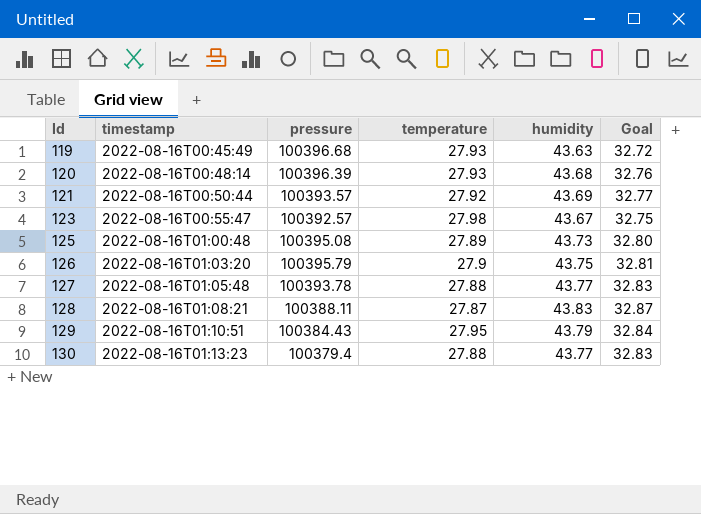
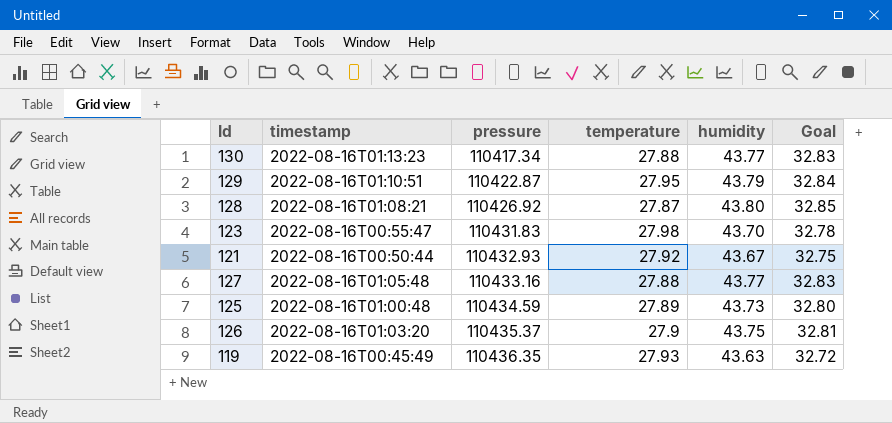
row order: Id ascending -> pressure ascending
row 120: 2022-08-16T00:48:14 | 100396.39 | 27.93 | 43.68 | 32.76 -> none
130 | pressure: 100379.4 -> 110417.34
129 | pressure: 100384.43 -> 110422.87
128 | pressure: 100388.11 -> 110426.92
128 | humidity: 43.83 -> 43.80
128 | Goal: 32.87 -> 32.85
123 | pressure: 100392.57 -> 110431.83
123 | humidity: 43.67 -> 43.70
123 | Goal: 32.75 -> 32.78
121 | pressure: 100393.57 -> 110432.93
121 | humidity: 43.69 -> 43.67
121 | Goal: 32.77 -> 32.75
127 | pressure: 100393.78 -> 110433.16
125 | pressure: 100395.08 -> 110434.59
126 | pressure: 100395.79 -> 110435.37
119 | pressure: 100396.68 -> 110436.35

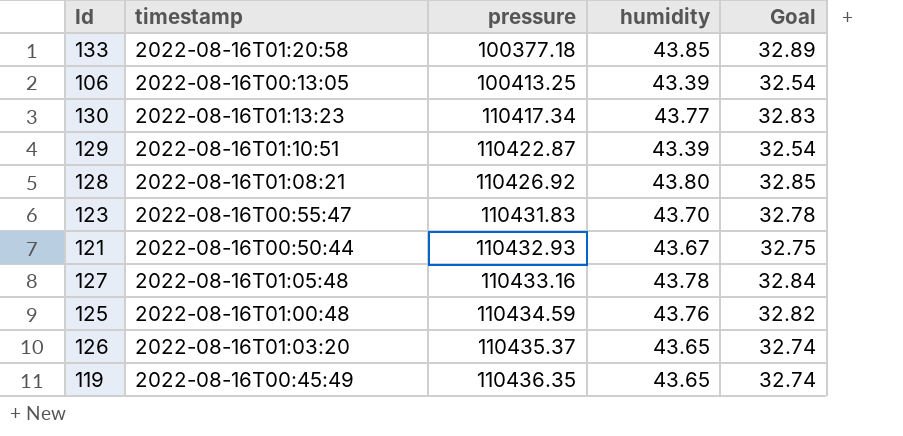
column temperature | position: 4 -> none
row 133: none -> 2022-08-16T01:20:58 | 100377.18 | 43.85 | 32.89
row 106: none -> 2022-08-16T00:13:05 | 100413.25 | 43.39 | 32.54
129 | humidity: 43.79 -> 43.39
129 | Goal: 32.84 -> 32.54
127 | humidity: 43.77 -> 43.78
127 | Goal: 32.83 -> 32.84
125 | humidity: 43.73 -> 43.76
125 | Goal: 32.80 -> 32.82
126 | humidity: 43.75 -> 43.65
126 | Goal: 32.81 -> 32.74
119 | humidity: 43.63 -> 43.65
119 | Goal: 32.72 -> 32.74

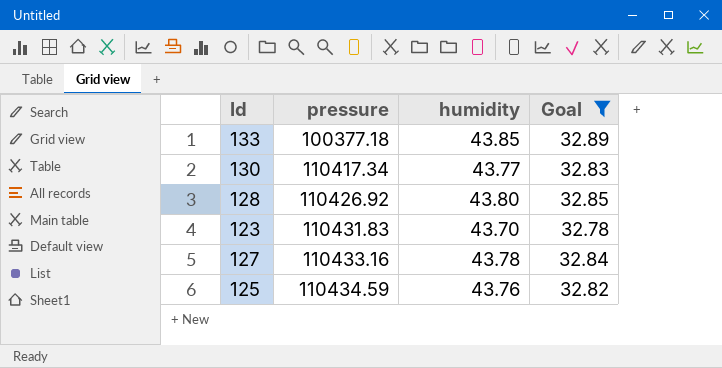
filter: none -> Goal >= 32.78
column timestamp | position: 2 -> none

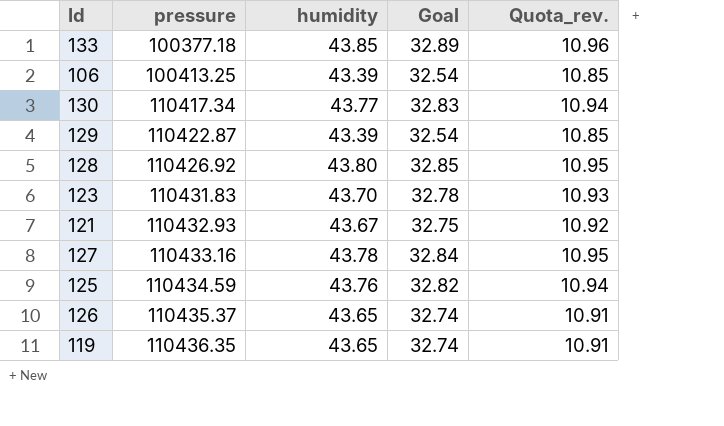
filter: Goal >= 32.78 -> none
column Quota_rev. | formula: none -> [humidity] * 0.25

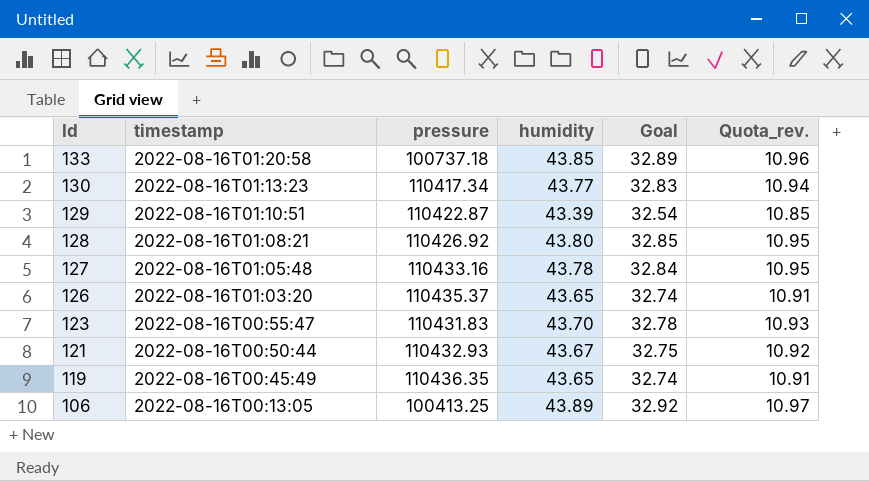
row order: pressure ascending -> Id descending
column timestamp | position: none -> 2
row 125: 110434.59 | 43.76 | 32.82 | 10.94 -> none
133 | pressure: 100377.18 -> 100737.18
106 | humidity: 43.39 -> 43.89
106 | Goal: 32.54 -> 32.92
106 | Quota_rev.: 10.85 -> 10.97

